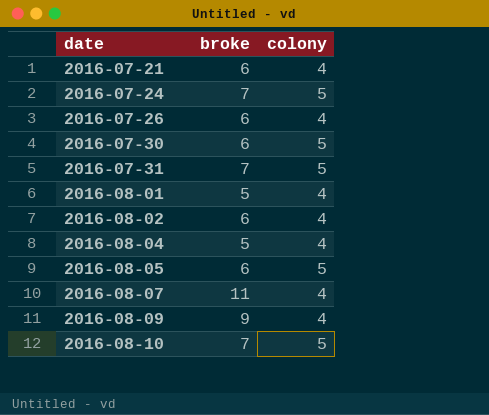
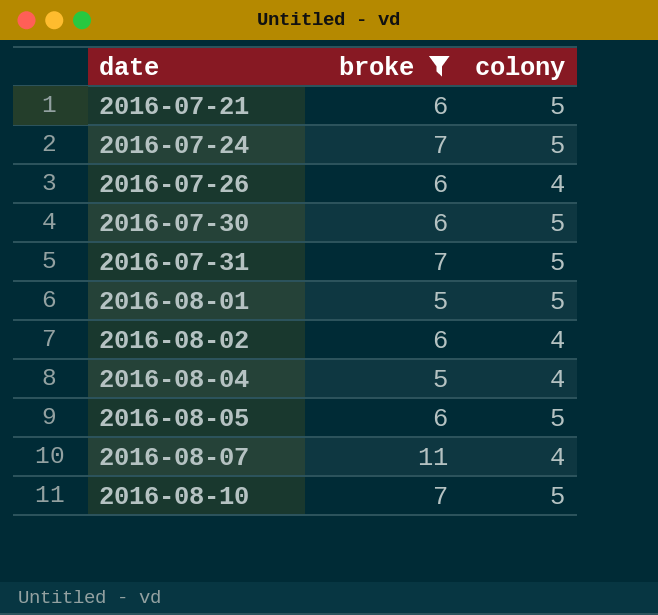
filter: none -> broke != 9
2016-07-21 | colony: 4 -> 5
2016-08-01 | colony: 4 -> 5

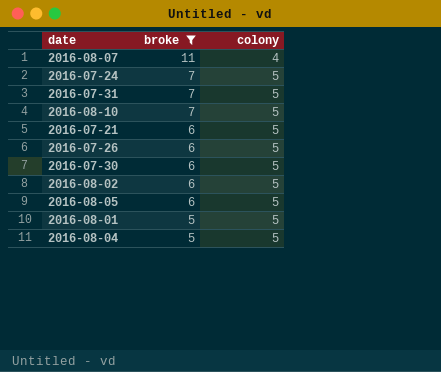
row order: date ascending -> broke descending
2016-07-26 | colony: 4 -> 5
2016-08-02 | colony: 4 -> 5
2016-08-04 | colony: 4 -> 5

